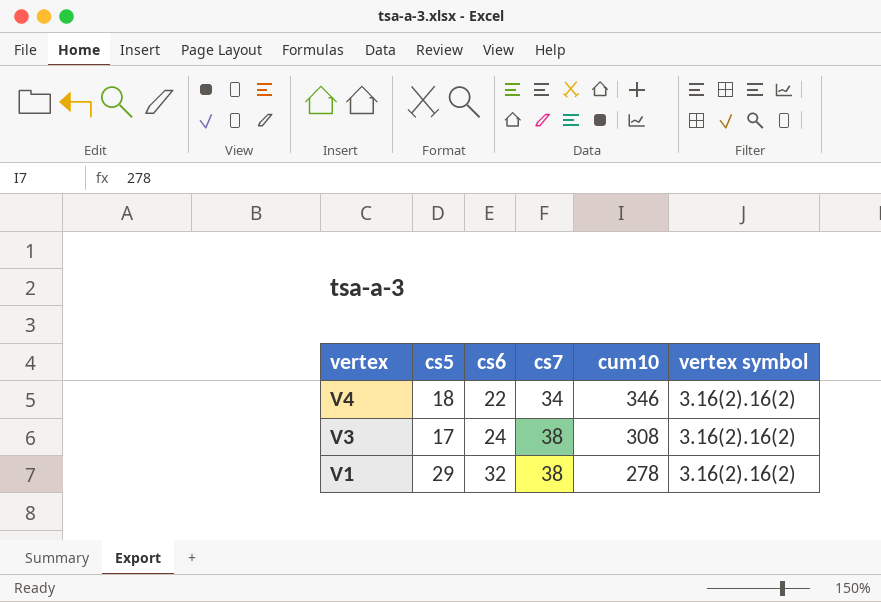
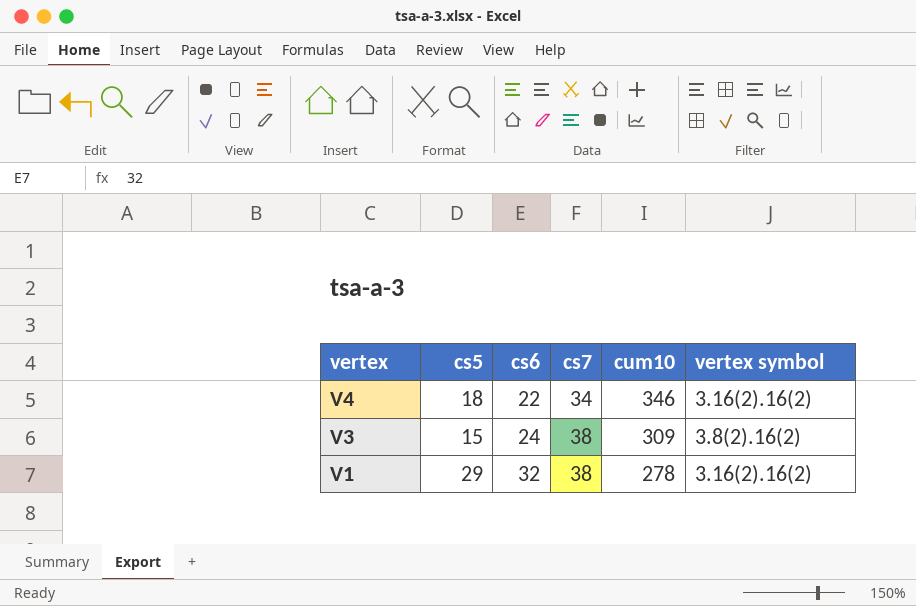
V3 | cs5: 17 -> 15
V3 | cum10: 308 -> 309
V3 | vertex symbol: 3.16(2).16(2) -> 3.8(2).16(2)

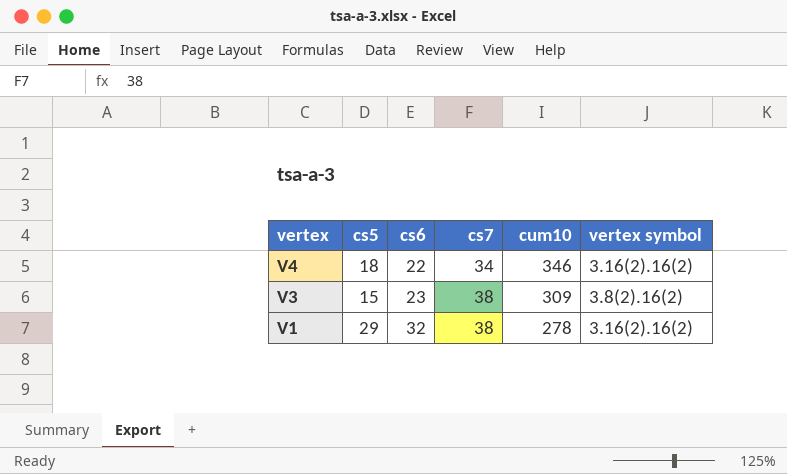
V3 | cs6: 24 -> 23

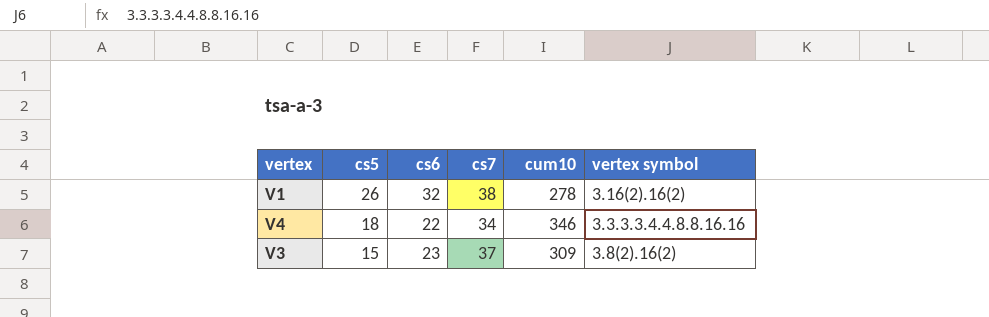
row order: vertex descending -> cs5 descending
V1 | cs5: 29 -> 26
V4 | vertex symbol: 3.16(2).16(2) -> 3.3.3.3.4.4.8.8.16.16
V3 | cs7: 38 -> 37

